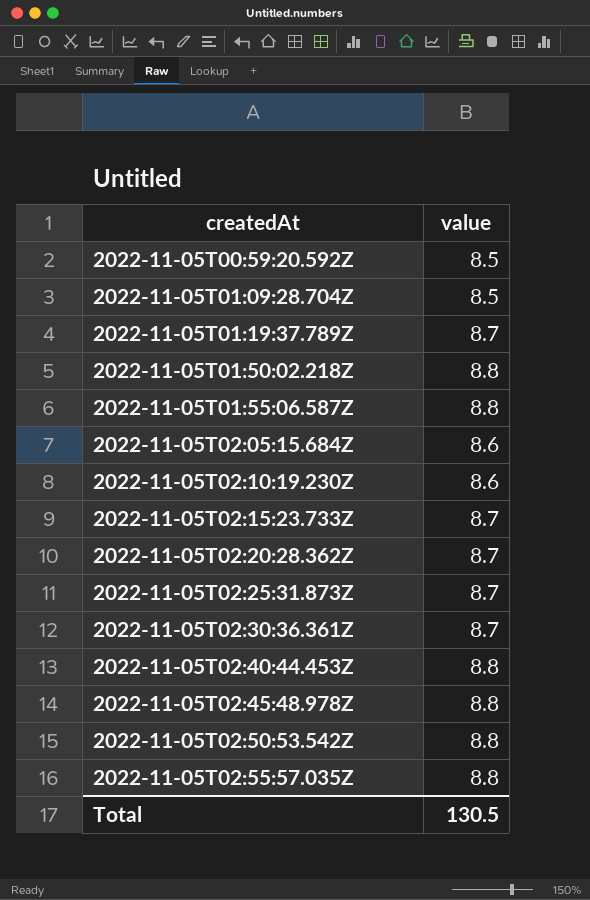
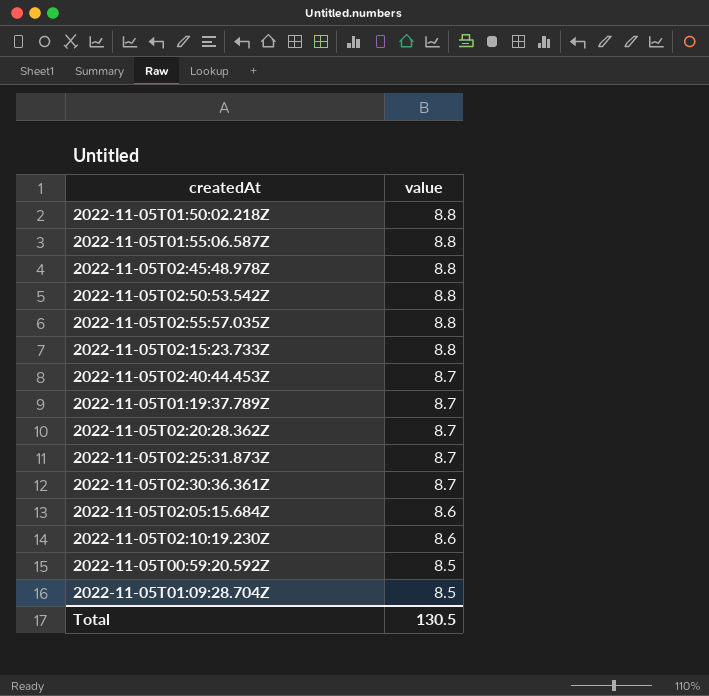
row order: createdAt ascending -> value descending
2022-11-05T02:15:23.733Z | value: 8.7 -> 8.8
2022-11-05T02:40:44.453Z | value: 8.8 -> 8.7

